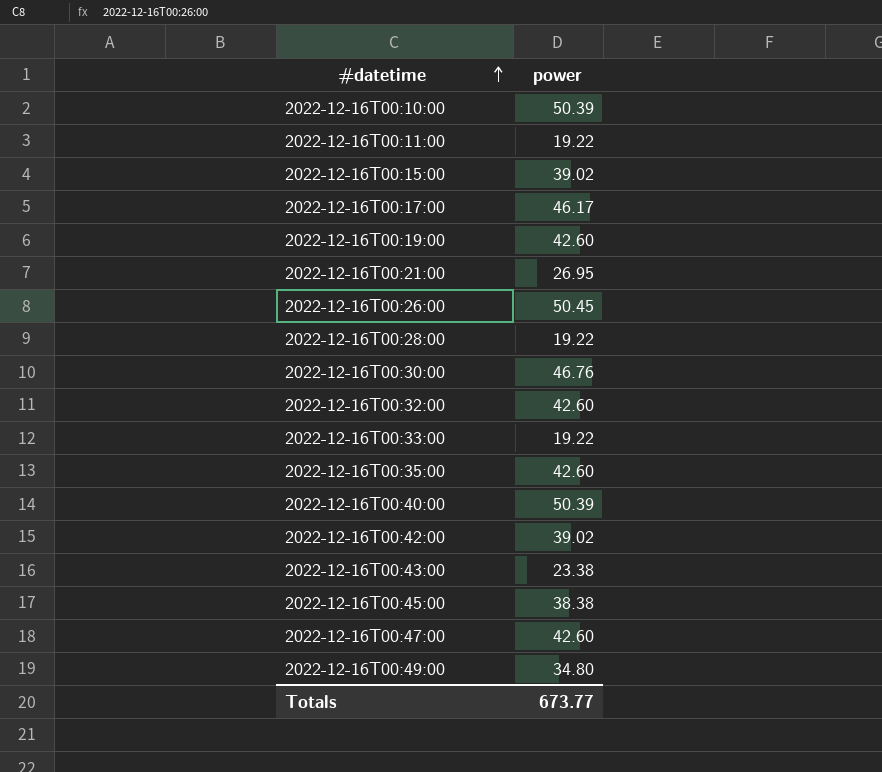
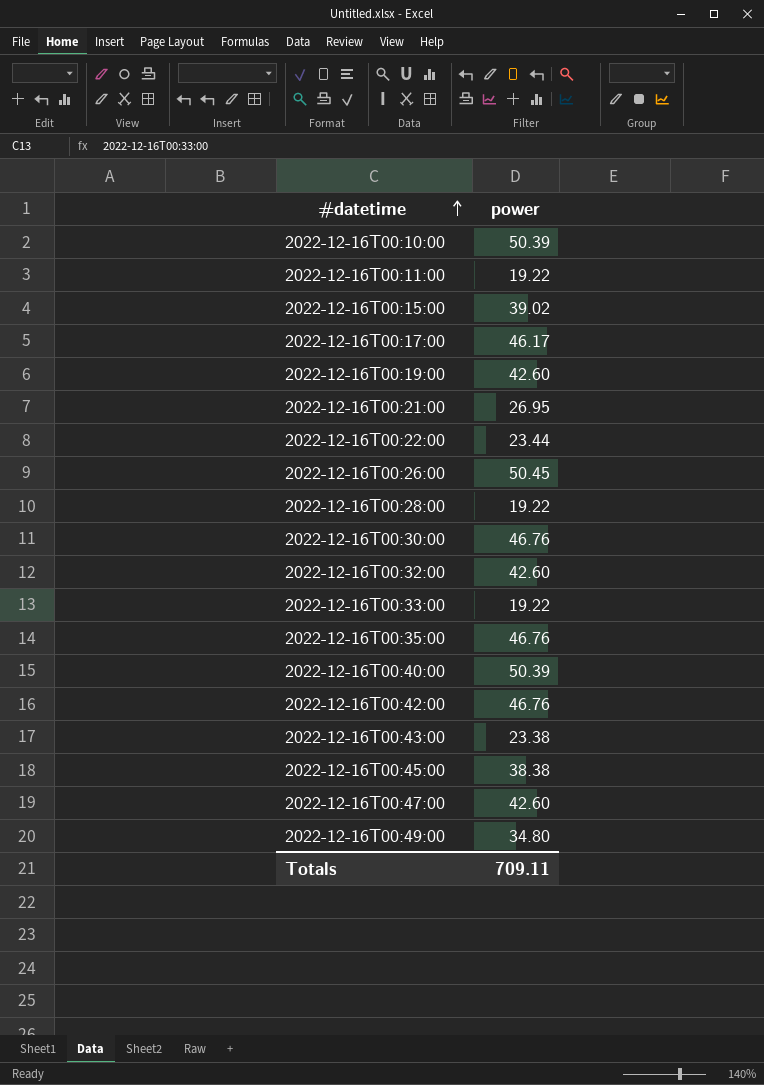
row 2022-12-16T00:22:00: none -> 23.44
2022-12-16T00:35:00 | power: 42.60 -> 46.76
2022-12-16T00:42:00 | power: 39.02 -> 46.76
Totals | power: 673.77 -> 709.11

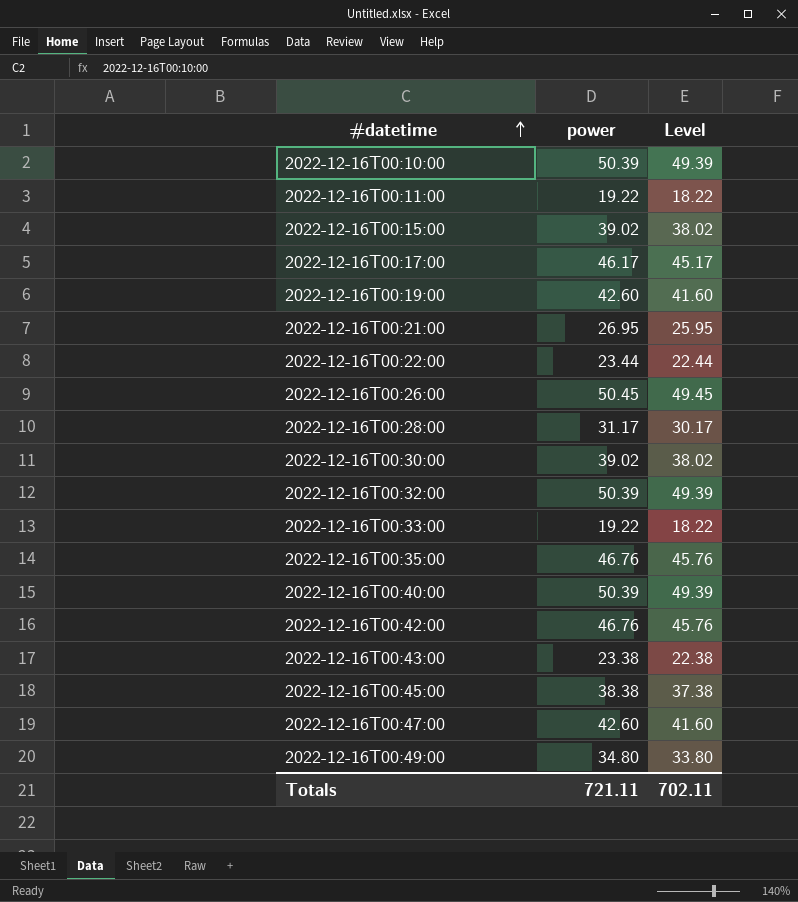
column Level | formula: none -> [power] - 1
2022-12-16T00:28:00 | power: 19.22 -> 31.17
2022-12-16T00:30:00 | power: 46.76 -> 39.02
2022-12-16T00:32:00 | power: 42.60 -> 50.39
Totals | power: 709.11 -> 721.11

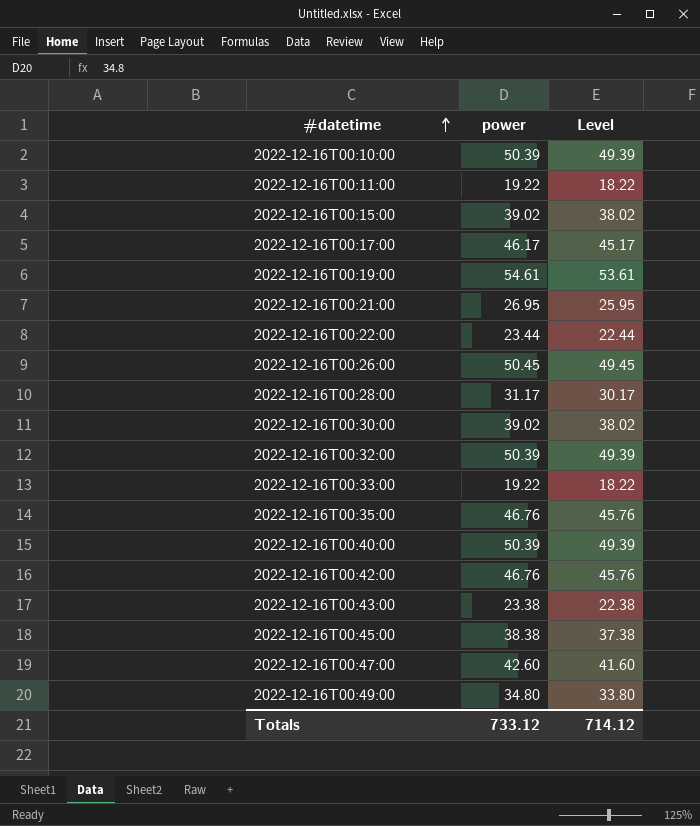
2022-12-16T00:19:00 | power: 42.60 -> 54.61
2022-12-16T00:19:00 | Level: 41.60 -> 53.61
Totals | power: 721.11 -> 733.12
Totals | Level: 702.11 -> 714.12

